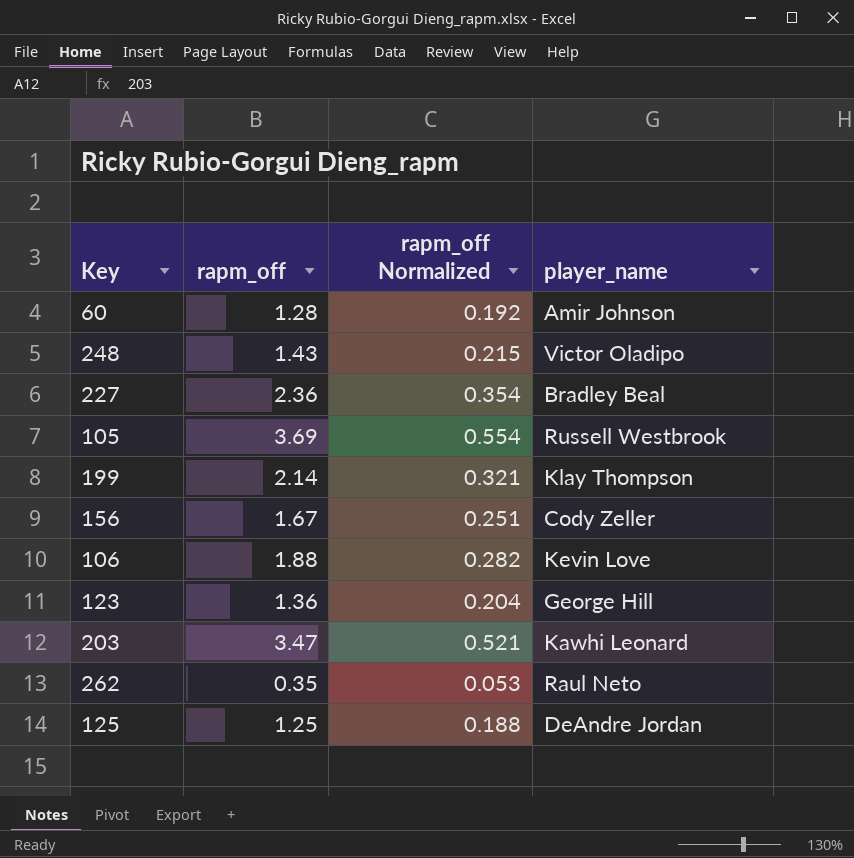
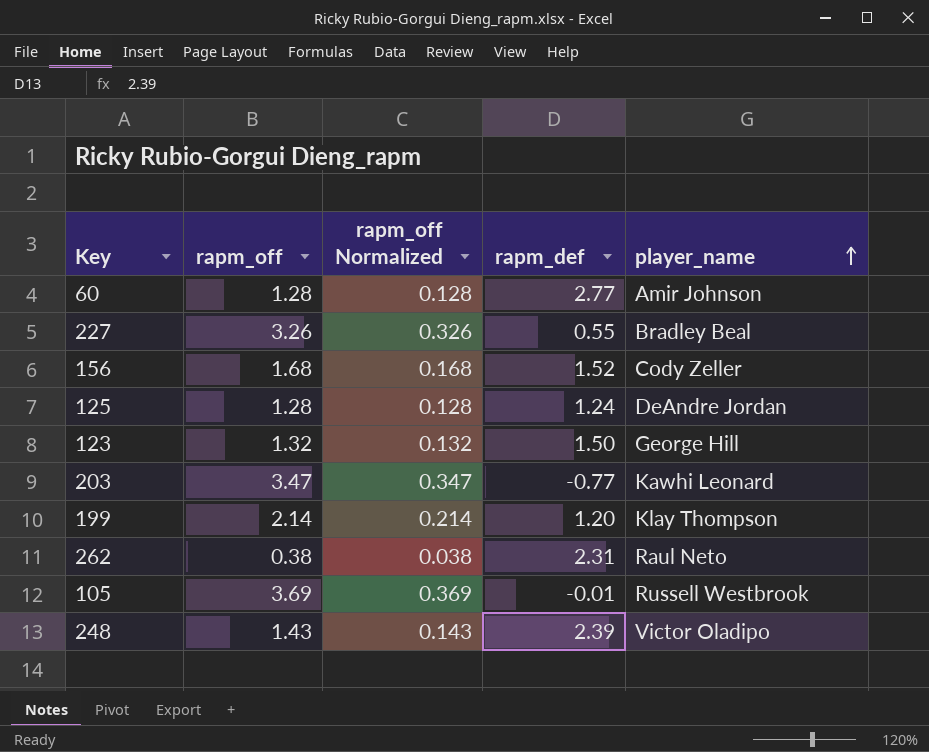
row order: none -> player_name ascending
column rapm_off Normalized | formula: [rapm_off] * 0.15 -> [rapm_off] * 0.1
column rapm_def | position: none -> 4
row 106: 1.88 | 0.282 | Kevin Love -> none
227 | rapm_off: 2.36 -> 3.26
156 | rapm_off: 1.67 -> 1.68
125 | rapm_off: 1.25 -> 1.28
123 | rapm_off: 1.36 -> 1.32
262 | rapm_off: 0.35 -> 0.38

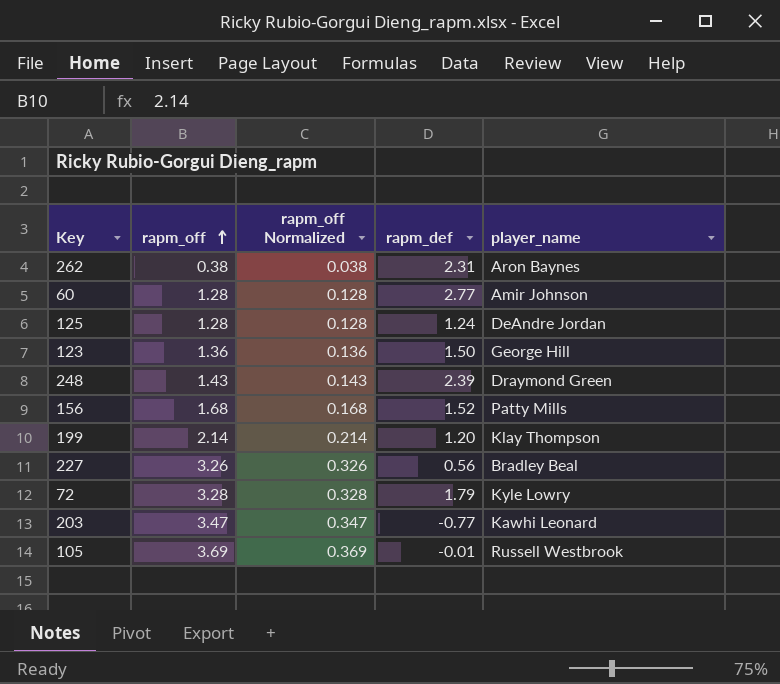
row order: player_name ascending -> rapm_off ascending
262 | player_name: Raul Neto -> Aron Baynes
123 | rapm_off: 1.32 -> 1.36
123 | rapm_off Normalized: 0.132 -> 0.136
248 | player_name: Victor Oladipo -> Draymond Green
156 | player_name: Cody Zeller -> Patty Mills
227 | rapm_def: 0.55 -> 0.56
row 72: none -> 3.28 | 0.328 | 1.79 | Kyle Lowry

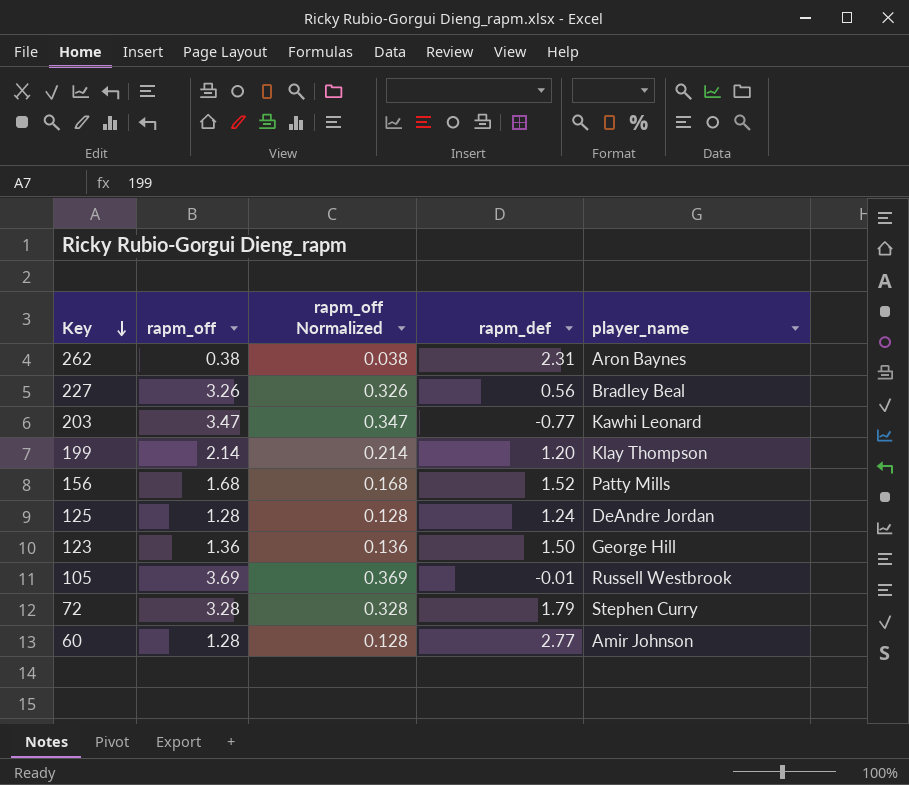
row order: rapm_off ascending -> Key descending
row 248: 1.43 | 0.143 | 2.39 | Draymond Green -> none
72 | player_name: Kyle Lowry -> Stephen Curry

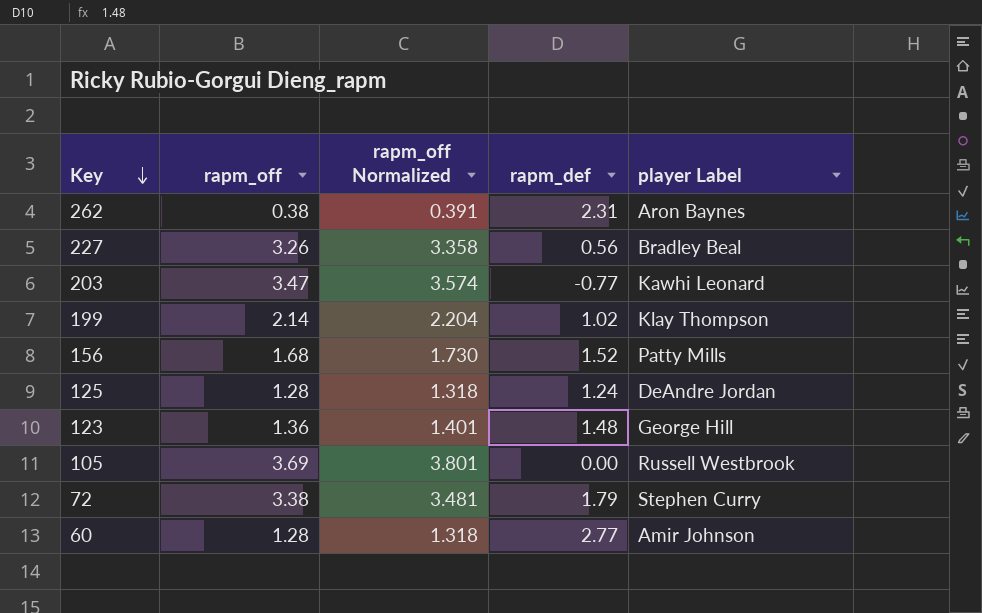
column rapm_off Normalized | formula: [rapm_off] * 0.1 -> [rapm_off] * 1.03
column name: player_name -> player Label
199 | rapm_def: 1.20 -> 1.02
123 | rapm_def: 1.50 -> 1.48
105 | rapm_def: -0.01 -> 0.00
72 | rapm_off: 3.28 -> 3.38

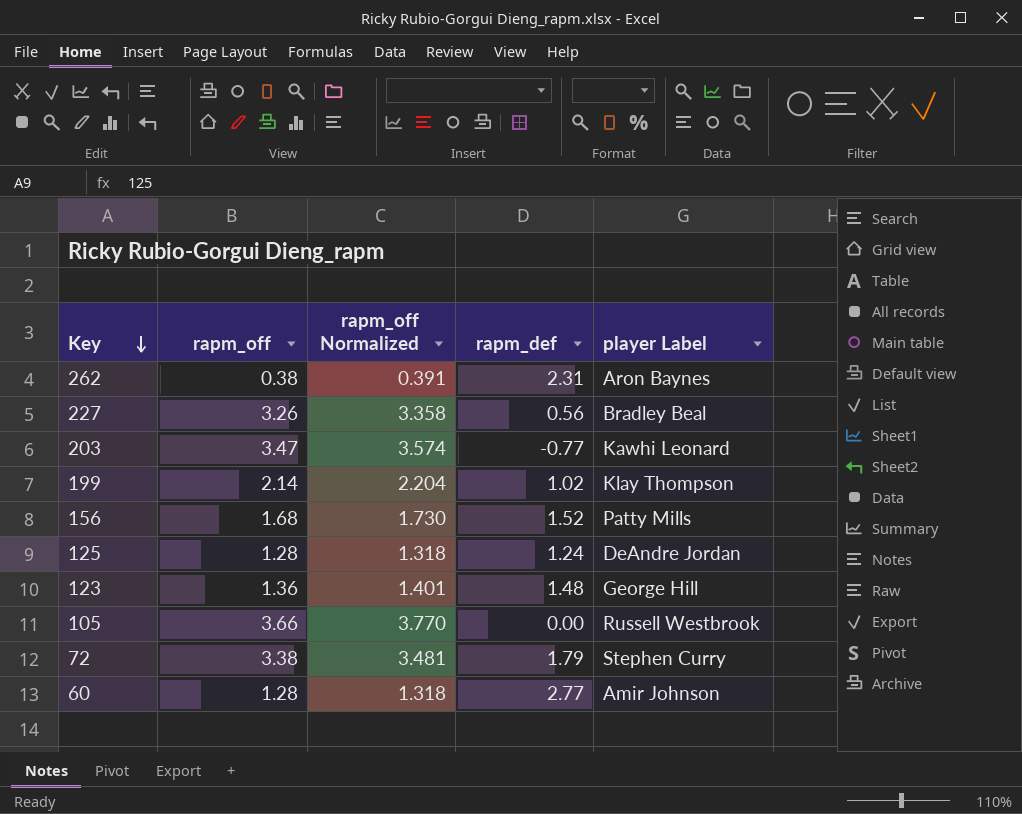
105 | rapm_off: 3.69 -> 3.66
105 | rapm_off Normalized: 3.801 -> 3.770

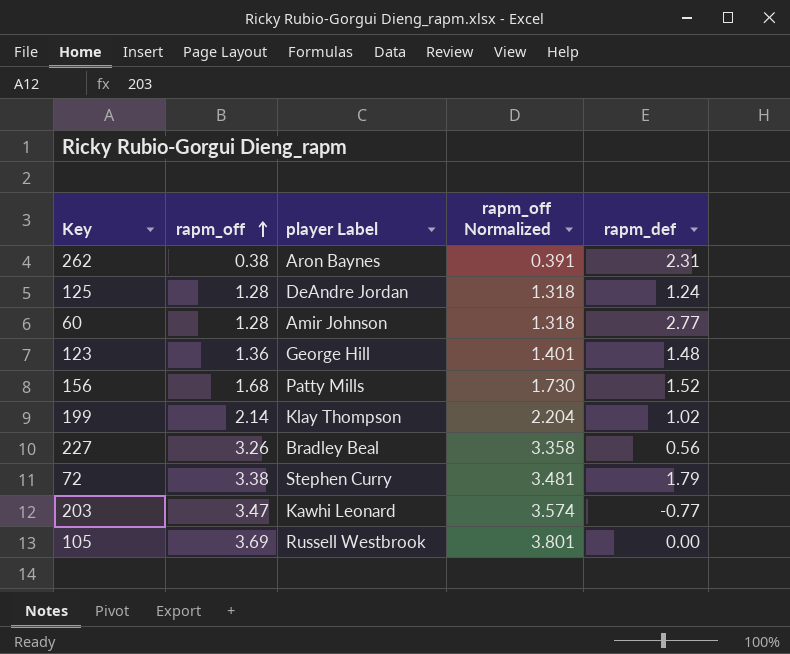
row order: Key descending -> rapm_off ascending
column player Label | position: 5 -> 3
105 | rapm_off: 3.66 -> 3.69
105 | rapm_off Normalized: 3.770 -> 3.801

